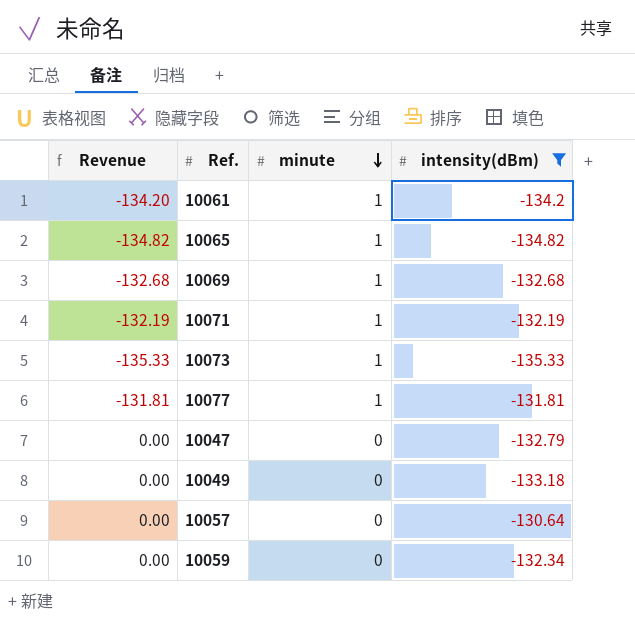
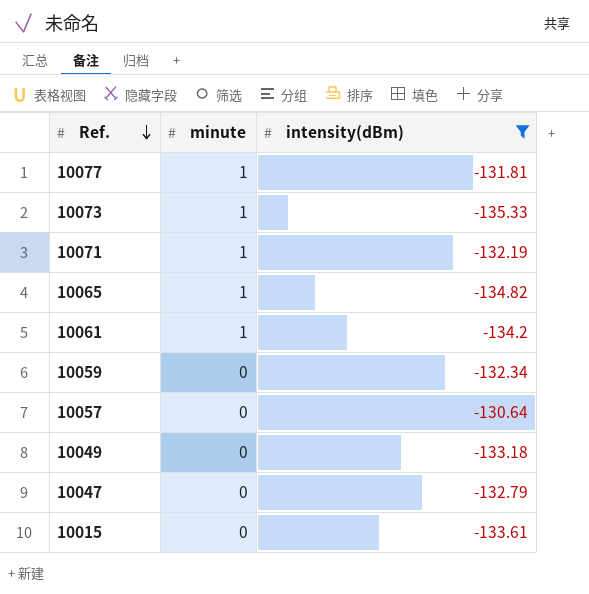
row order: minute descending -> Ref. descending
column Revenue | formula: [minute] * [intensity(dBm)] -> none
row 10069: -132.68 | 1 | -132.68 -> none
row 10015: none -> 0 | -133.61

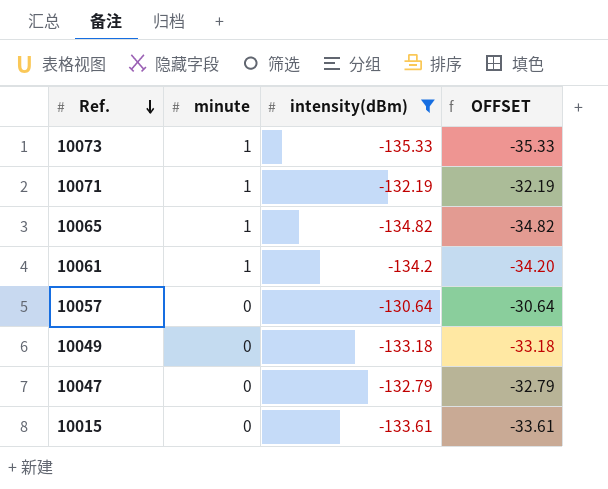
column OFFSET | formula: none -> [intensity(dBm)] + 100
row 10077: 1 | -131.81 -> none
row 10059: 0 | -132.34 -> none

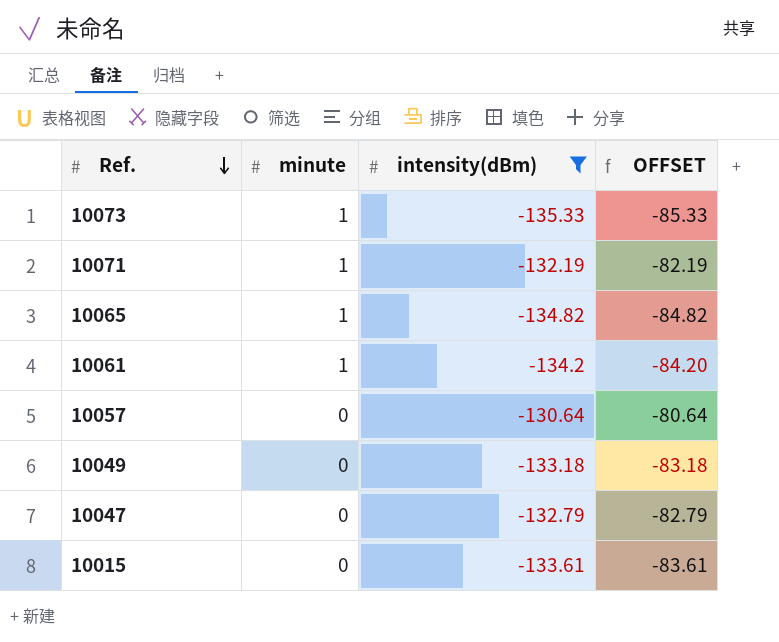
column OFFSET | formula: [intensity(dBm)] + 100 -> [intensity(dBm)] + 50

